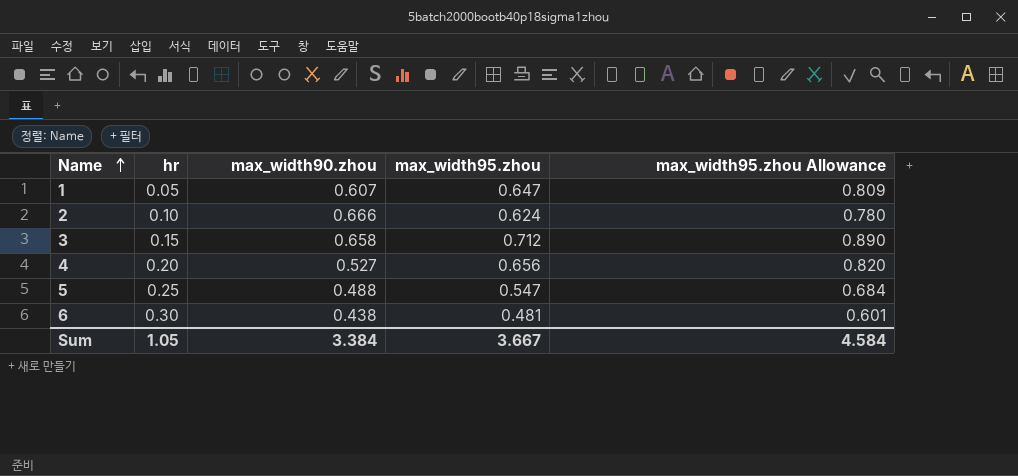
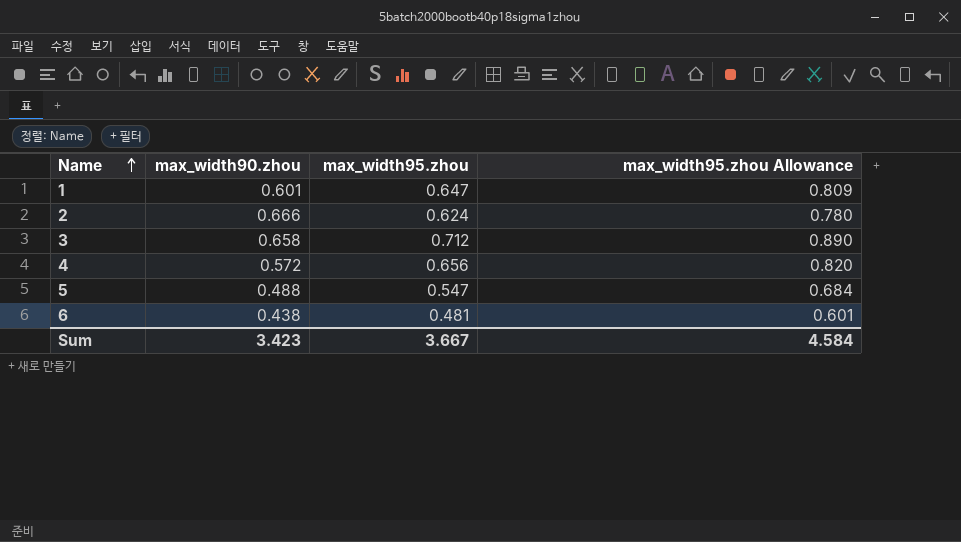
column hr | position: 2 -> none
1 | max_width90.zhou: 0.607 -> 0.601
4 | max_width90.zhou: 0.527 -> 0.572
Sum | max_width90.zhou: 3.384 -> 3.423

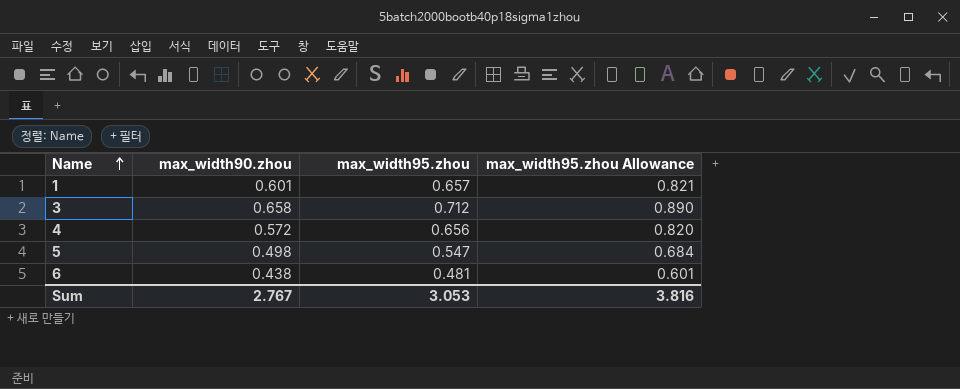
row 2: 0.666 | 0.624 | 0.780 -> none
1 | max_width95.zhou: 0.647 -> 0.657
1 | max_width95.zhou Allowance: 0.809 -> 0.821
5 | max_width90.zhou: 0.488 -> 0.498
Sum | max_width90.zhou: 3.423 -> 2.767
Sum | max_width95.zhou: 3.667 -> 3.053
Sum | max_width95.zhou Allowance: 4.584 -> 3.816

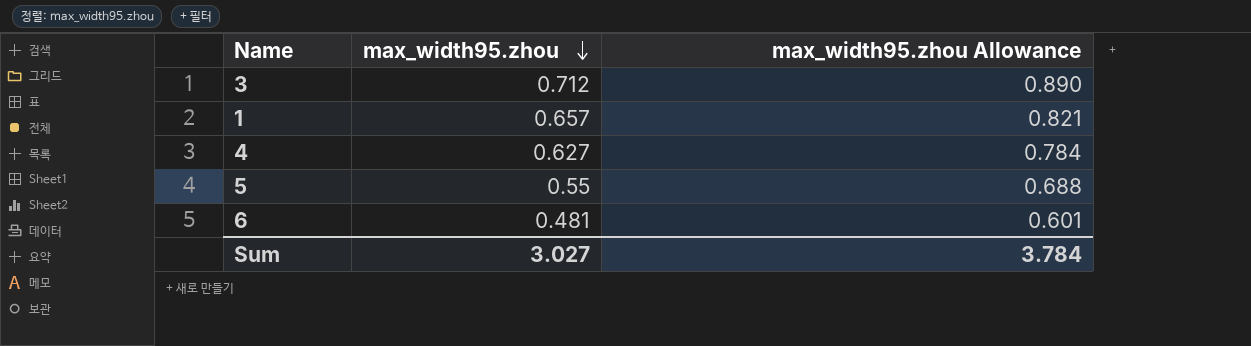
row order: Name ascending -> max_width95.zhou descending
column max_width90.zhou | position: 2 -> none
4 | max_width95.zhou: 0.656 -> 0.627
4 | max_width95.zhou Allowance: 0.820 -> 0.784
5 | max_width95.zhou: 0.547 -> 0.55
5 | max_width95.zhou Allowance: 0.684 -> 0.688
Sum | max_width95.zhou: 3.053 -> 3.027
Sum | max_width95.zhou Allowance: 3.816 -> 3.784

